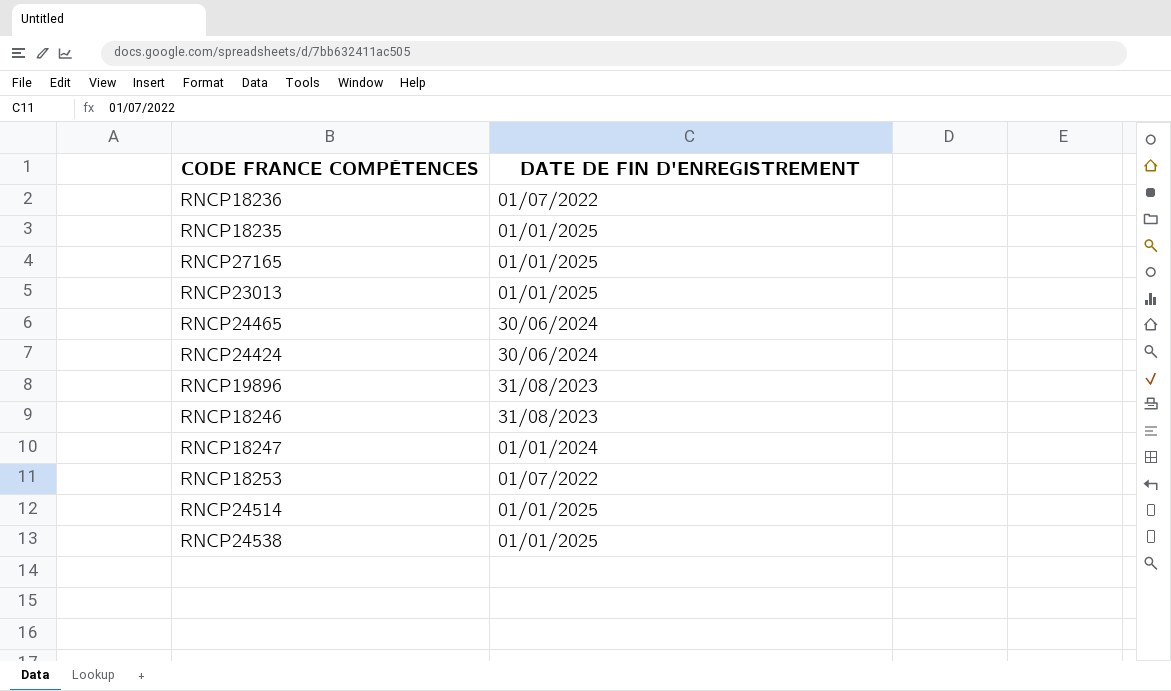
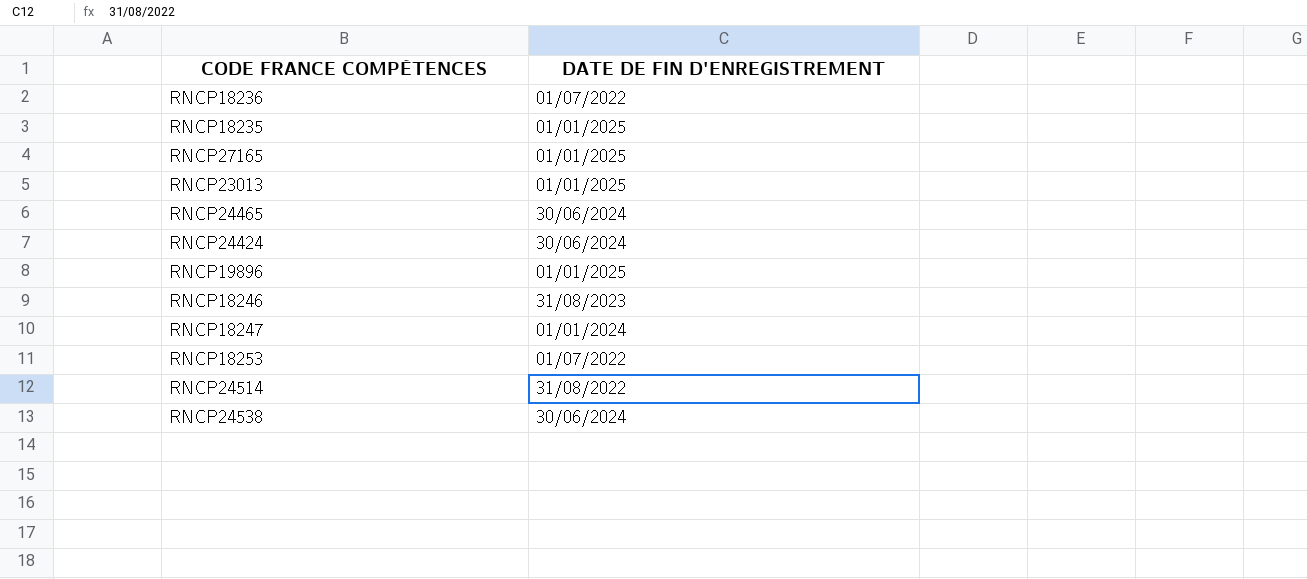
RNCP19896 | DATE DE FIN D'ENREGISTREMENT: 31/08/2023 -> 01/01/2025
RNCP24514 | DATE DE FIN D'ENREGISTREMENT: 01/01/2025 -> 31/08/2022
RNCP24538 | DATE DE FIN D'ENREGISTREMENT: 01/01/2025 -> 30/06/2024

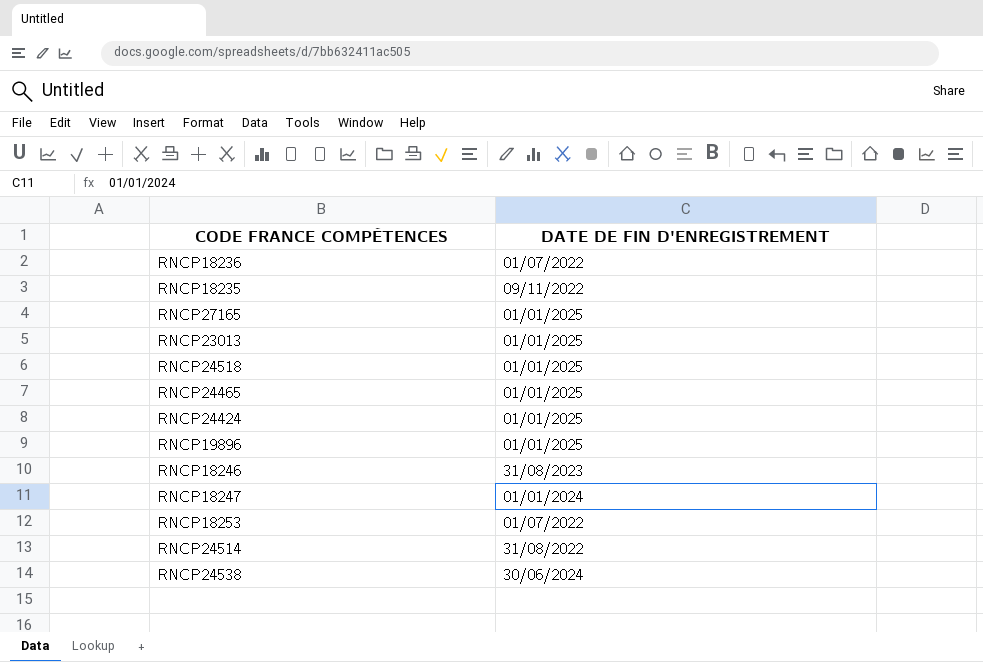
RNCP18235 | DATE DE FIN D'ENREGISTREMENT: 01/01/2025 -> 09/11/2022
row RNCP24518: none -> 01/01/2025
RNCP24465 | DATE DE FIN D'ENREGISTREMENT: 30/06/2024 -> 01/01/2025
RNCP24424 | DATE DE FIN D'ENREGISTREMENT: 30/06/2024 -> 01/01/2025

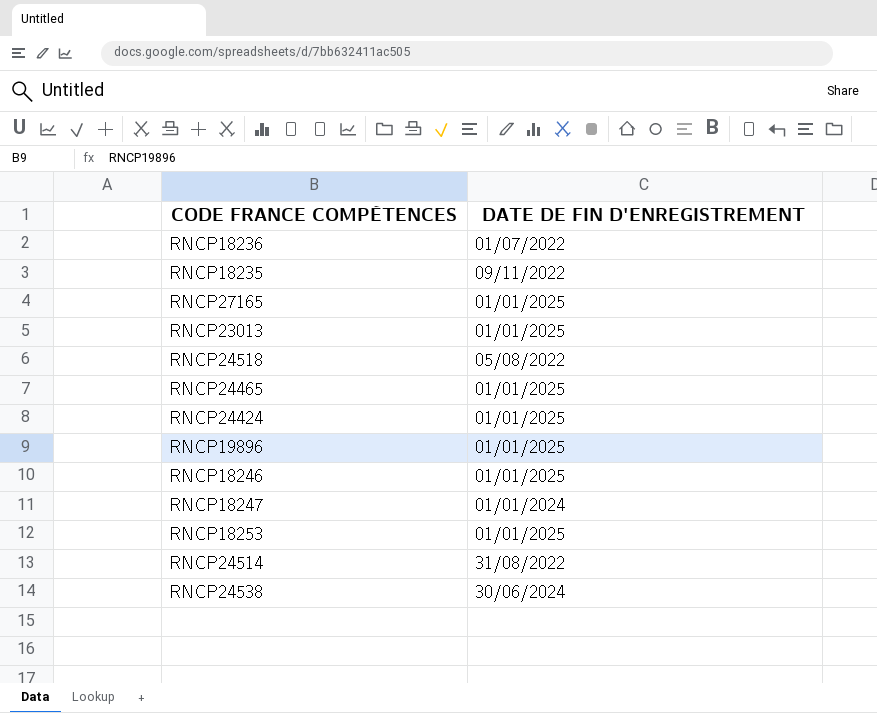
RNCP24518 | DATE DE FIN D'ENREGISTREMENT: 01/01/2025 -> 05/08/2022
RNCP18246 | DATE DE FIN D'ENREGISTREMENT: 31/08/2023 -> 01/01/2025
RNCP18253 | DATE DE FIN D'ENREGISTREMENT: 01/07/2022 -> 01/01/2025

